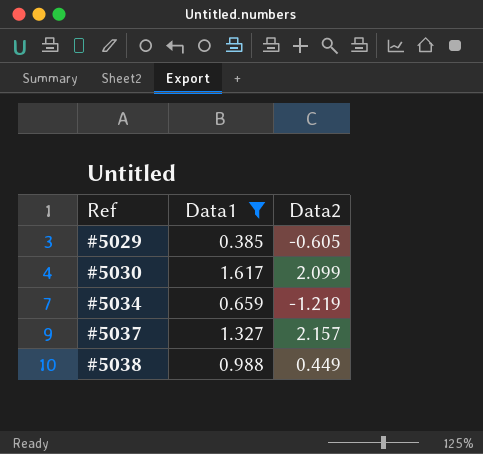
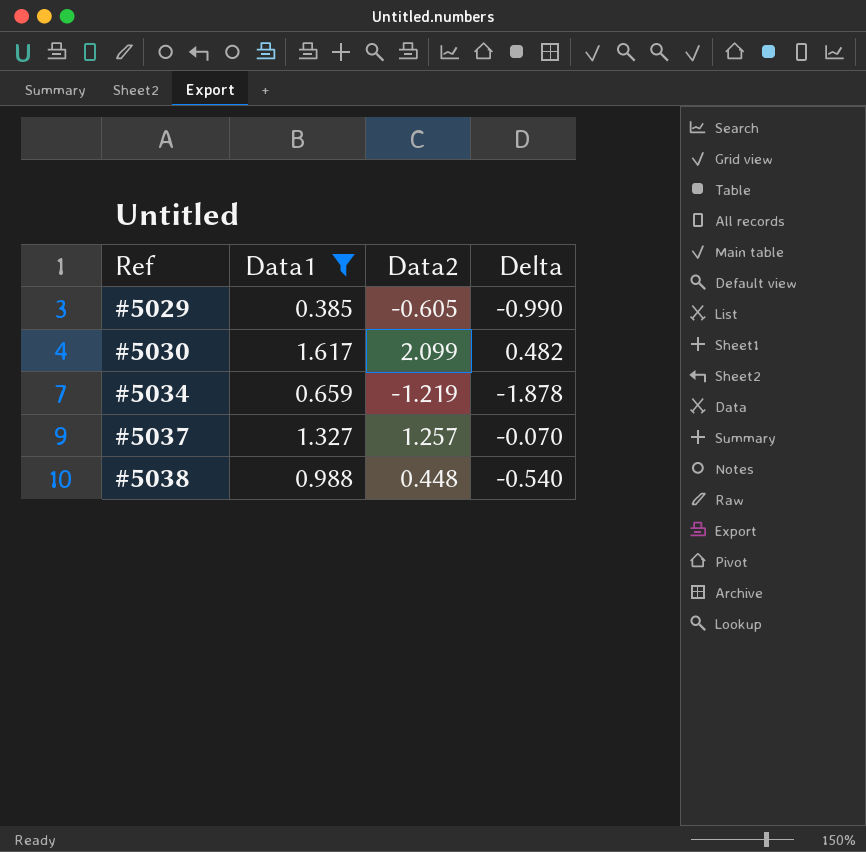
column Delta | formula: none -> [Data2] - [Data1]
#5037 | Data2: 2.157 -> 1.257
#5038 | Data2: 0.449 -> 0.448

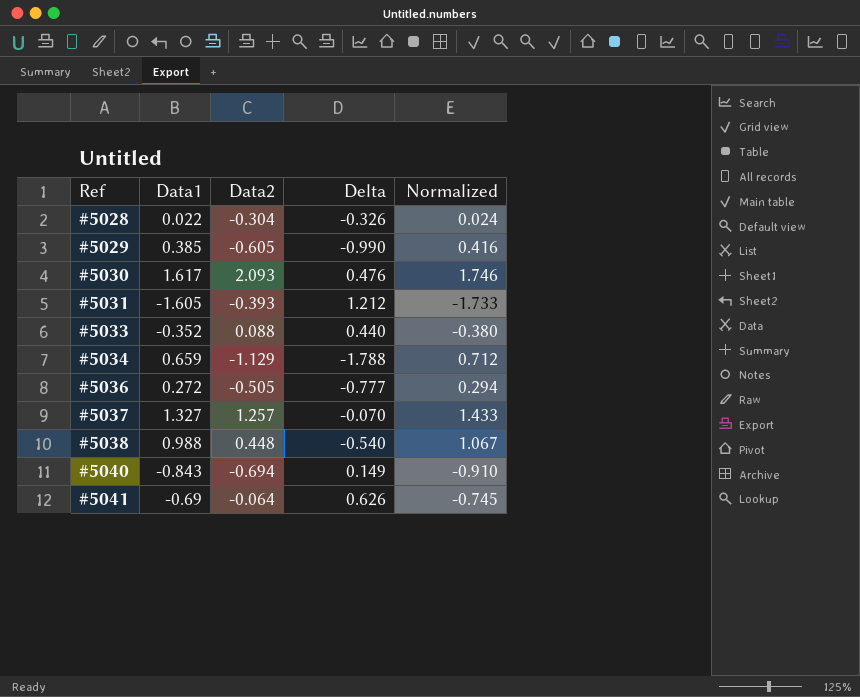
filter: Data1 >= 0.385 -> none
column Normalized | formula: none -> [Data1] * 1.08
#5030 | Data2: 2.099 -> 2.093
#5030 | Delta: 0.482 -> 0.476
#5034 | Data2: -1.219 -> -1.129
#5034 | Delta: -1.878 -> -1.788

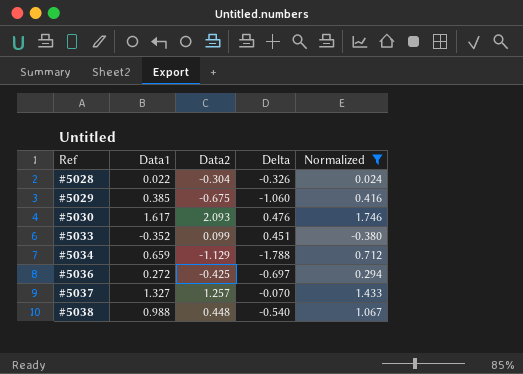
filter: none -> Normalized >= -0.380
#5029 | Data2: -0.605 -> -0.675
#5029 | Delta: -0.990 -> -1.060
#5033 | Data2: 0.088 -> 0.099
#5033 | Delta: 0.440 -> 0.451
#5036 | Data2: -0.505 -> -0.425
#5036 | Delta: -0.777 -> -0.697

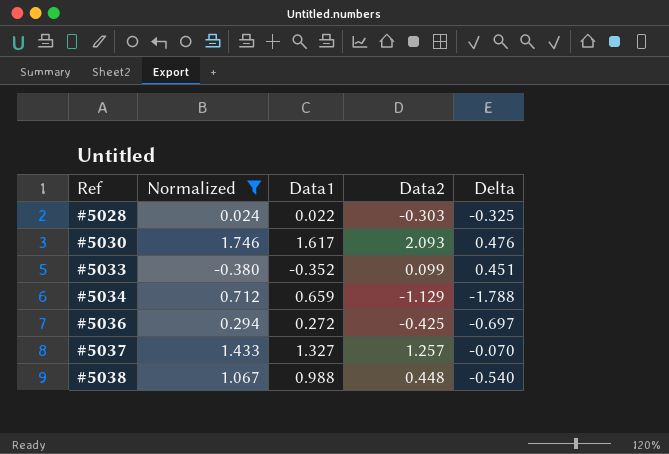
column Normalized | position: 5 -> 2
row #5029: 0.385 | -0.675 | -1.060 | 0.416 -> none
#5028 | Data2: -0.304 -> -0.303
#5028 | Delta: -0.326 -> -0.325

